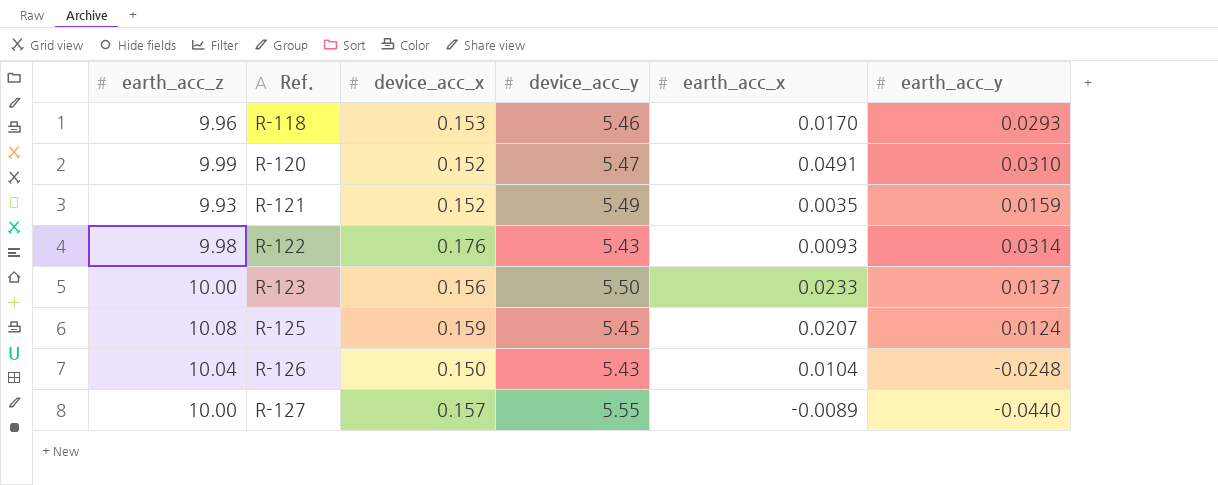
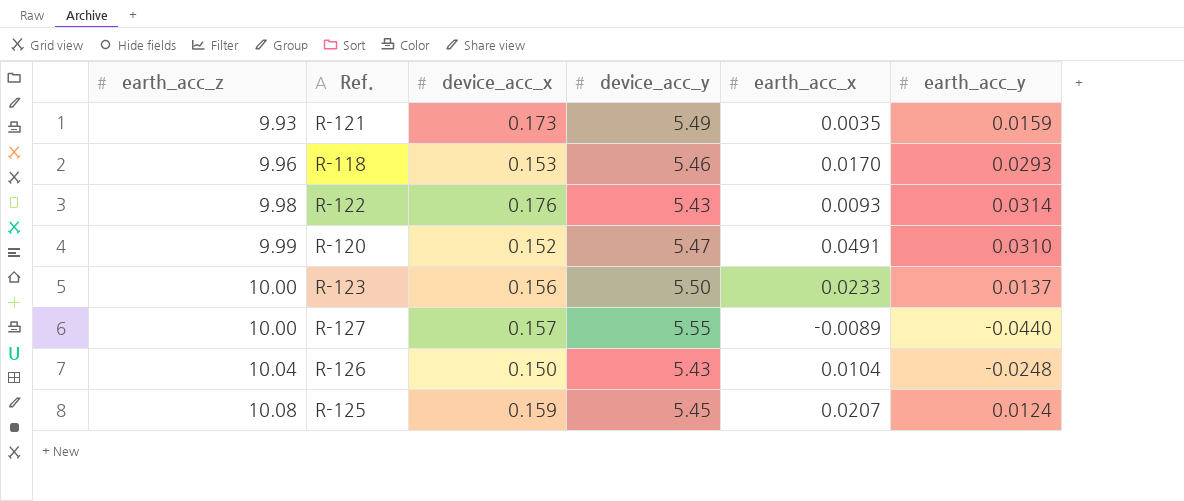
row order: Ref. ascending -> earth_acc_z ascending
R-121 | device_acc_x: 0.152 -> 0.173

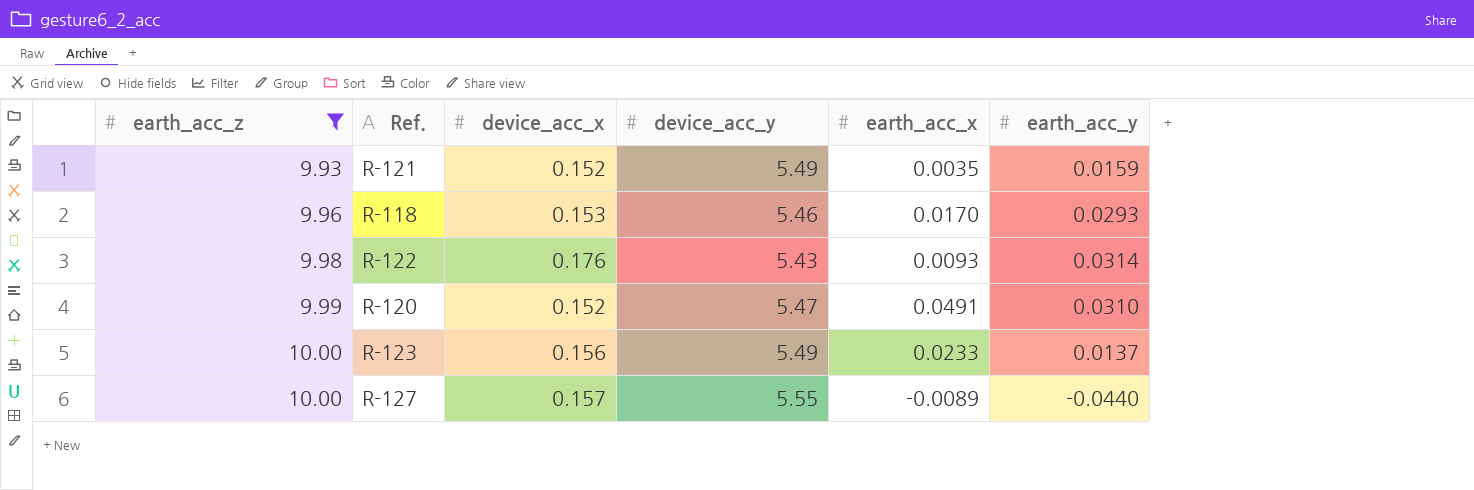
filter: none -> earth_acc_z <= 10.00
R-121 | device_acc_x: 0.173 -> 0.152
R-123 | device_acc_y: 5.50 -> 5.49

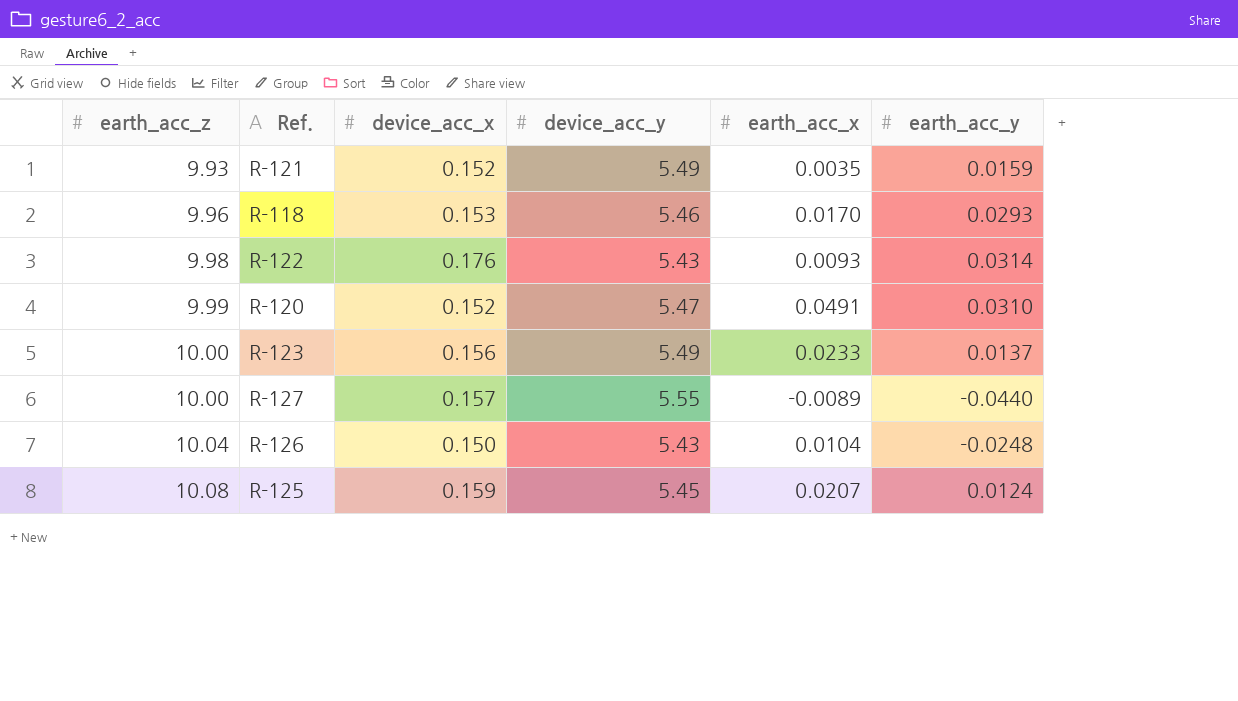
filter: earth_acc_z <= 10.00 -> none

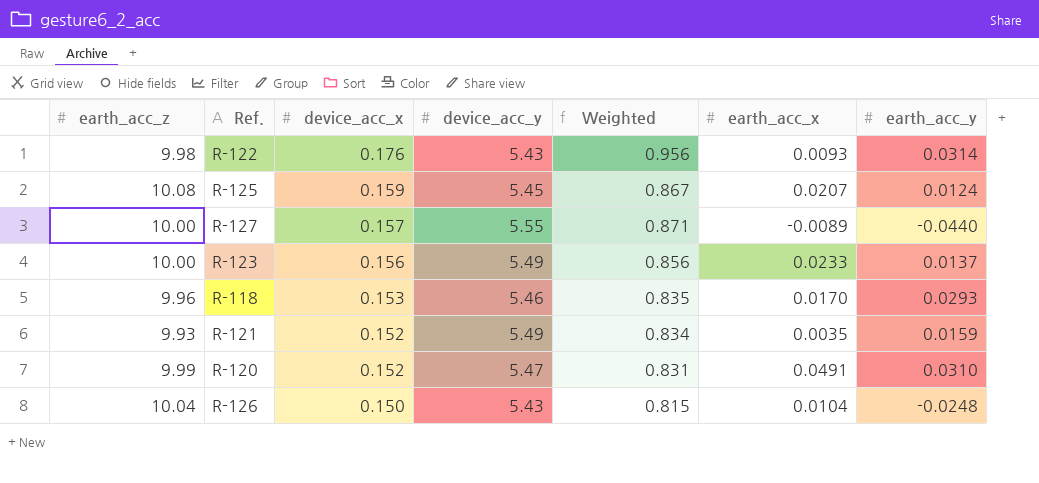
row order: earth_acc_z ascending -> device_acc_x descending
column Weighted | formula: none -> [device_acc_x] * [device_acc_y]

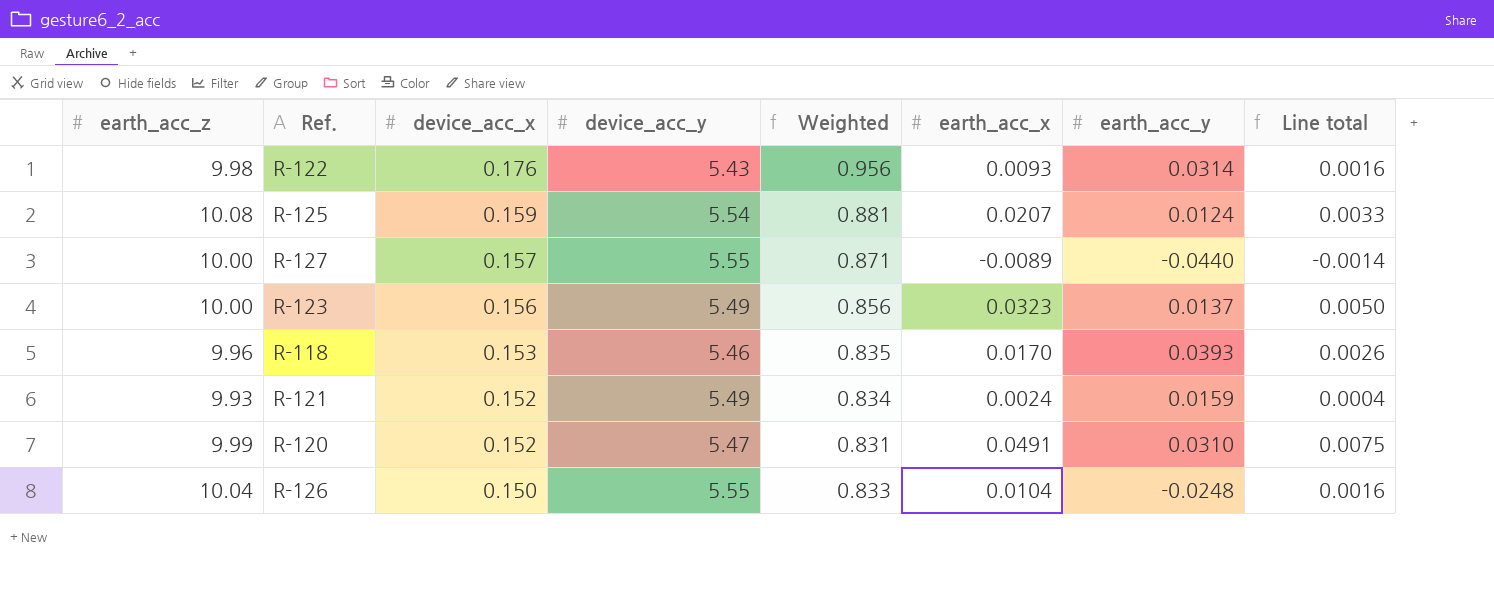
column Line total | formula: none -> [device_acc_x] * [earth_acc_x]
R-125 | device_acc_y: 5.45 -> 5.54
R-125 | Weighted: 0.867 -> 0.881
R-123 | earth_acc_x: 0.0233 -> 0.0323
R-118 | earth_acc_y: 0.0293 -> 0.0393
R-121 | earth_acc_x: 0.0035 -> 0.0024
R-126 | device_acc_y: 5.43 -> 5.55
R-126 | Weighted: 0.815 -> 0.833

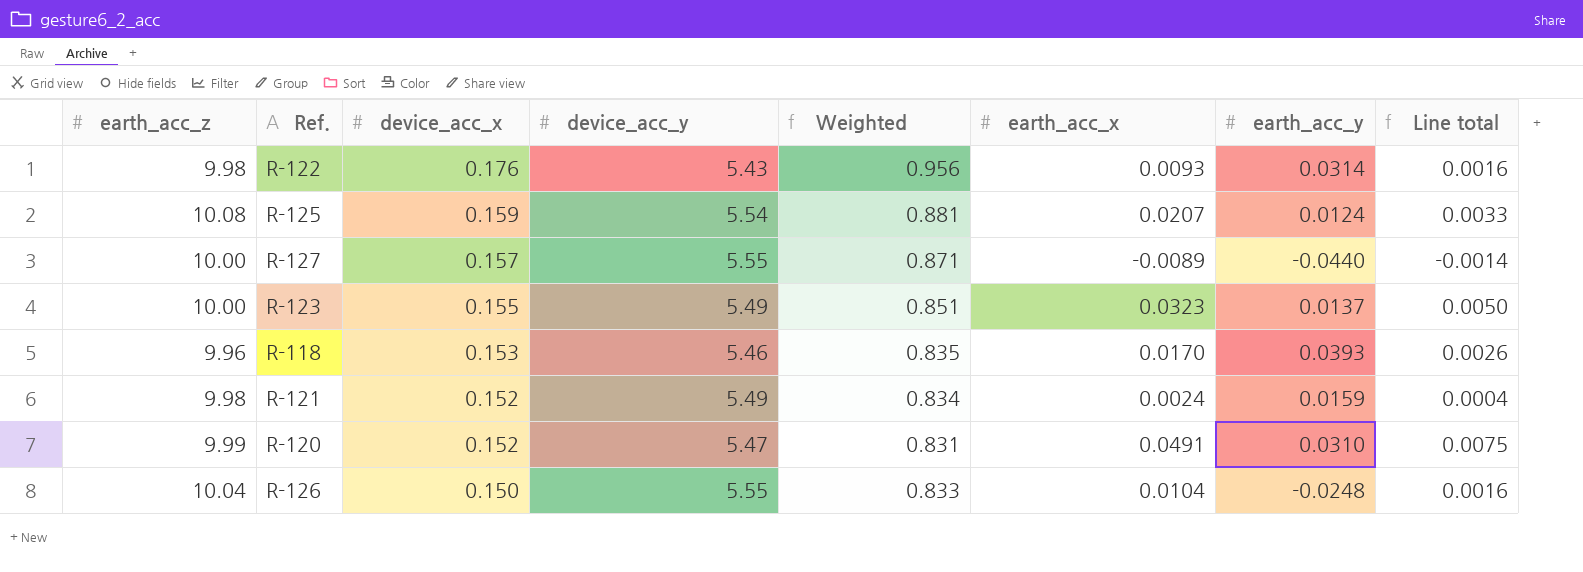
R-123 | device_acc_x: 0.156 -> 0.155
R-123 | Weighted: 0.856 -> 0.851
R-121 | earth_acc_z: 9.93 -> 9.98

